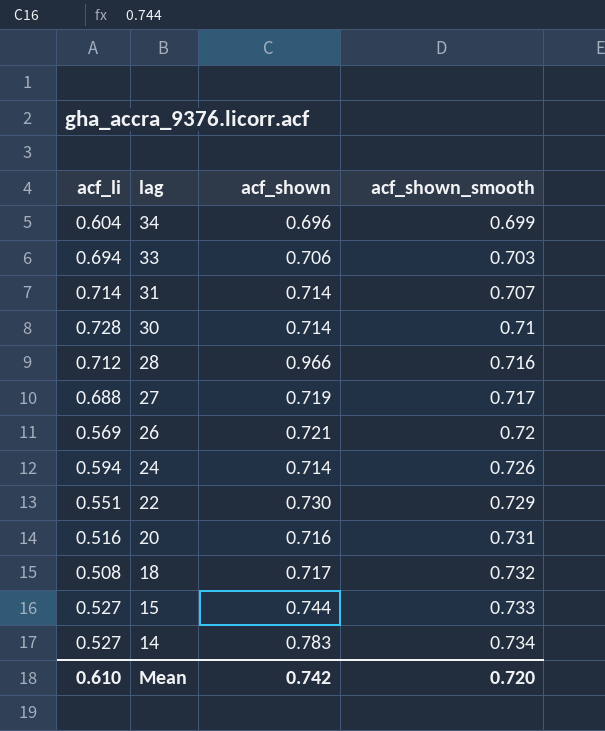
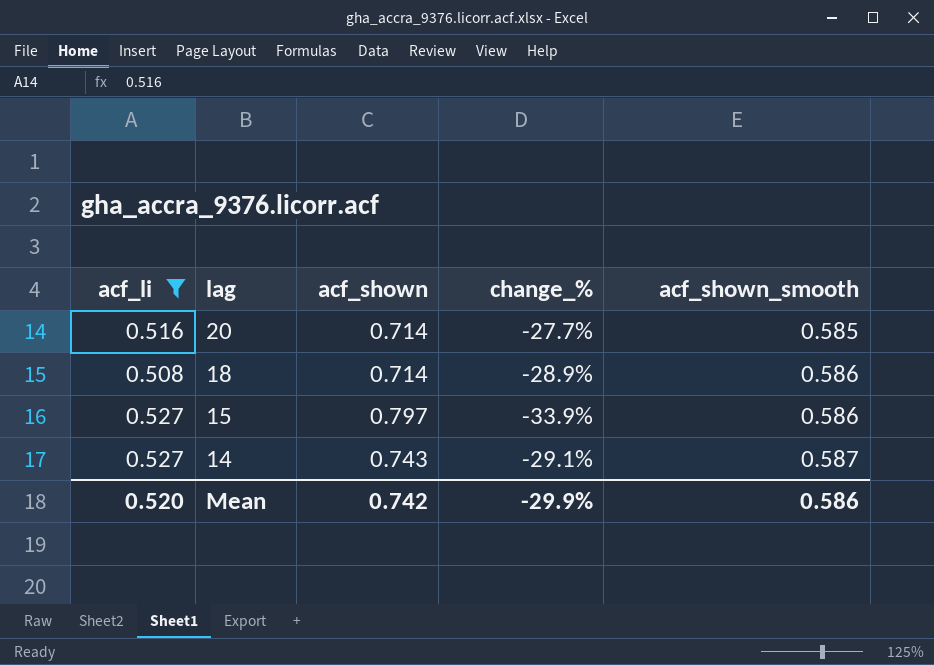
filter: none -> acf_li <= 0.527
column change_% | formula: none -> ([acf_li] - [acf_shown]) / [acf_shown]
20 | acf_shown: 0.716 -> 0.714
20 | acf_shown_smooth: 0.731 -> 0.585
18 | acf_shown: 0.717 -> 0.714
18 | acf_shown_smooth: 0.732 -> 0.586
15 | acf_shown: 0.744 -> 0.797
15 | acf_shown_smooth: 0.733 -> 0.586
14 | acf_shown: 0.783 -> 0.743
14 | acf_shown_smooth: 0.734 -> 0.587
Mean | acf_li: 0.610 -> 0.520
Mean | acf_shown_smooth: 0.720 -> 0.586

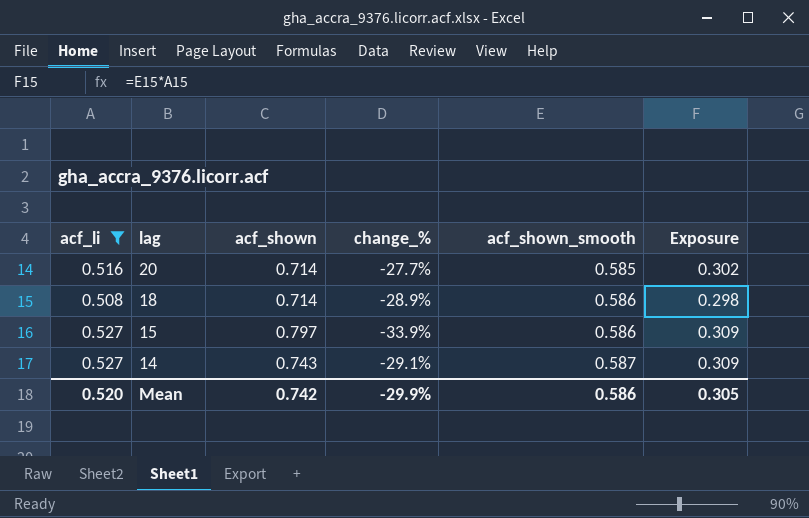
column Exposure | formula: none -> [acf_li] * [acf_shown_smooth]

